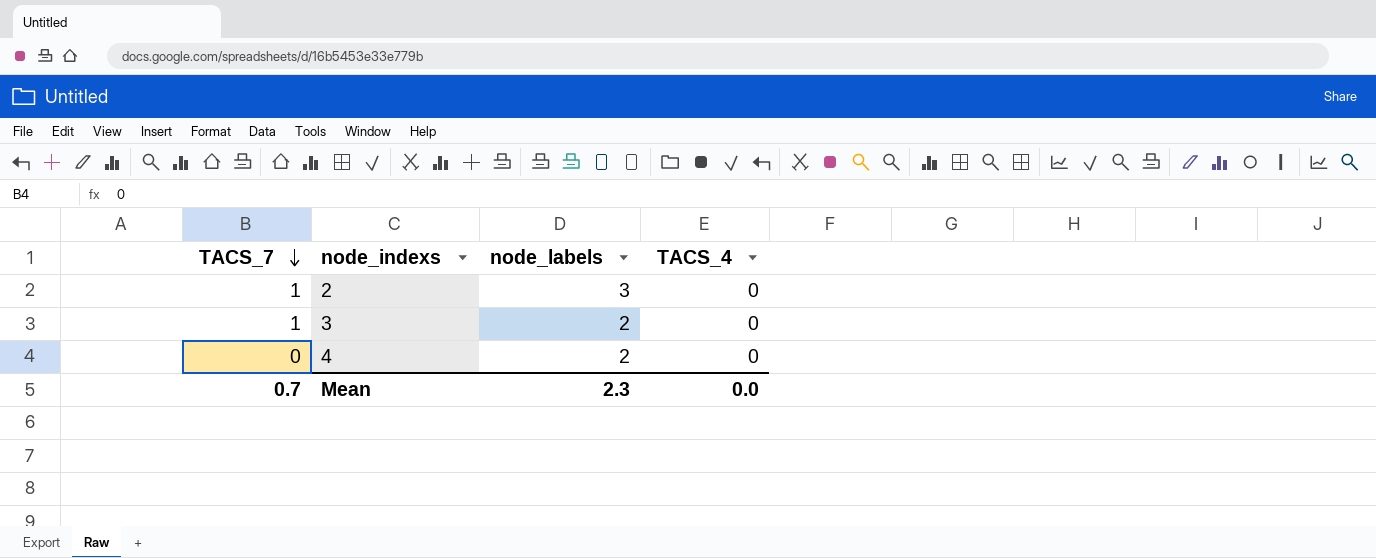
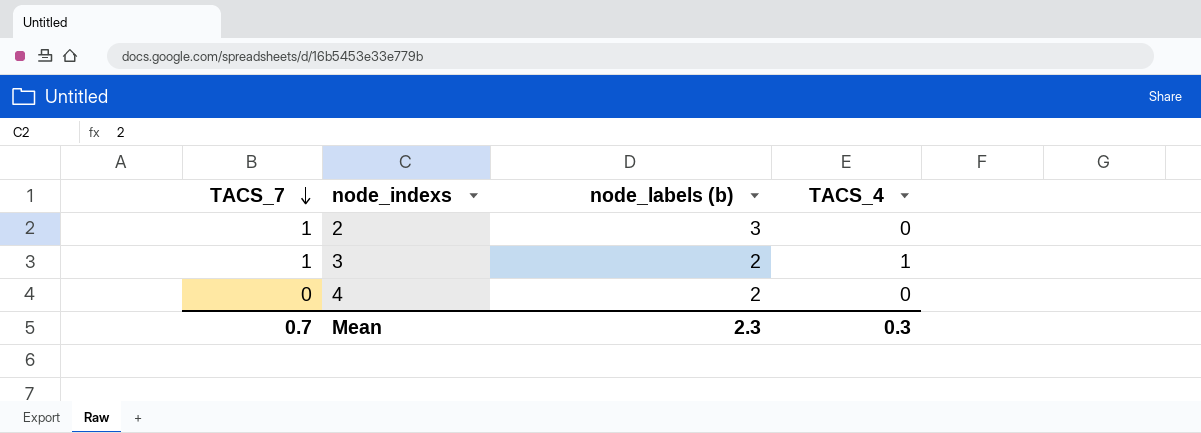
column name: node_labels -> node_labels (b)
3 | TACS_4: 0 -> 1
Mean | TACS_4: 0.0 -> 0.3

